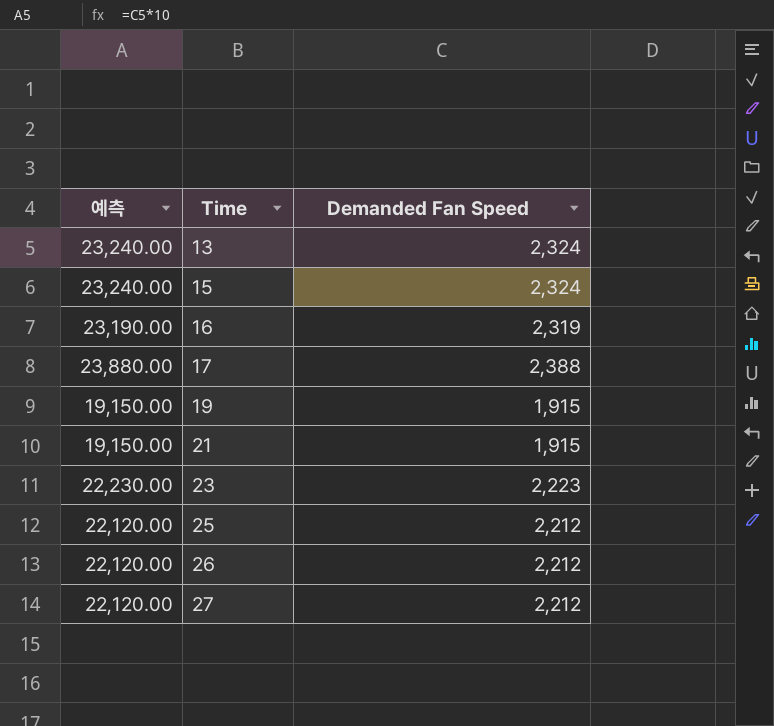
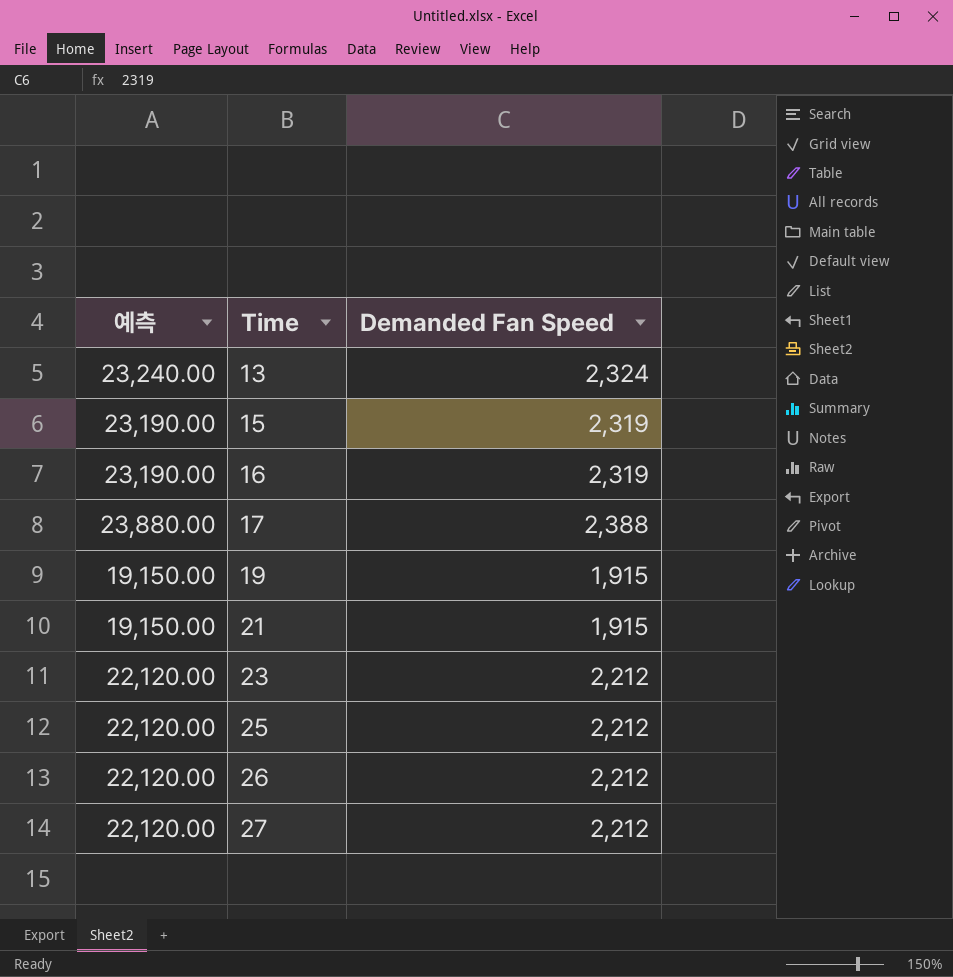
15 | 예측: 23,240.00 -> 23,190.00
15 | Demanded Fan Speed: 2,324 -> 2,319
23 | 예측: 22,230.00 -> 22,120.00
23 | Demanded Fan Speed: 2,223 -> 2,212

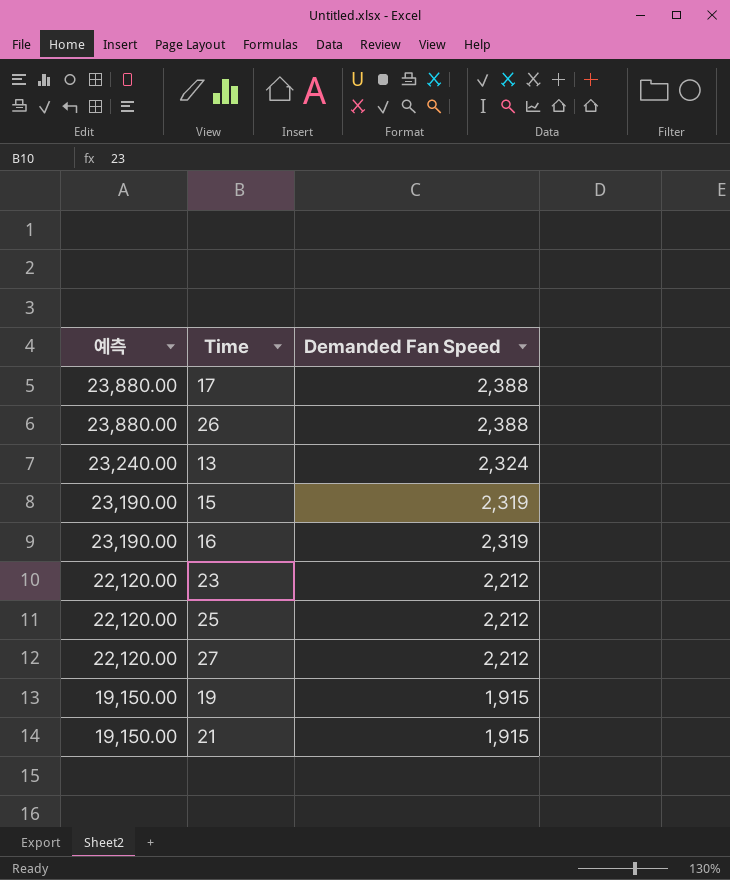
row order: Time ascending -> 예측 descending
26 | 예측: 22,120.00 -> 23,880.00
26 | Demanded Fan Speed: 2,212 -> 2,388

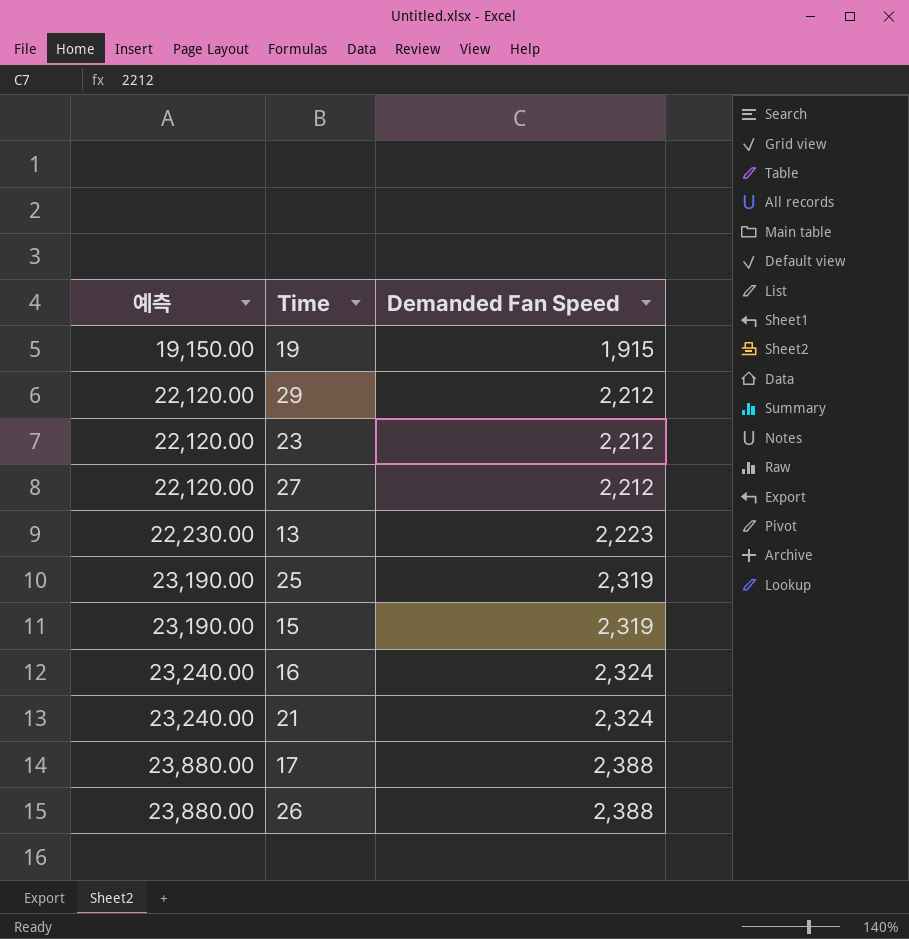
row order: 예측 descending -> 예측 ascending
row 29: none -> 22,120.00 | 2,212
13 | 예측: 23,240.00 -> 22,230.00
13 | Demanded Fan Speed: 2,324 -> 2,223
25 | 예측: 22,120.00 -> 23,190.00
25 | Demanded Fan Speed: 2,212 -> 2,319
16 | 예측: 23,190.00 -> 23,240.00
16 | Demanded Fan Speed: 2,319 -> 2,324
21 | 예측: 19,150.00 -> 23,240.00
21 | Demanded Fan Speed: 1,915 -> 2,324

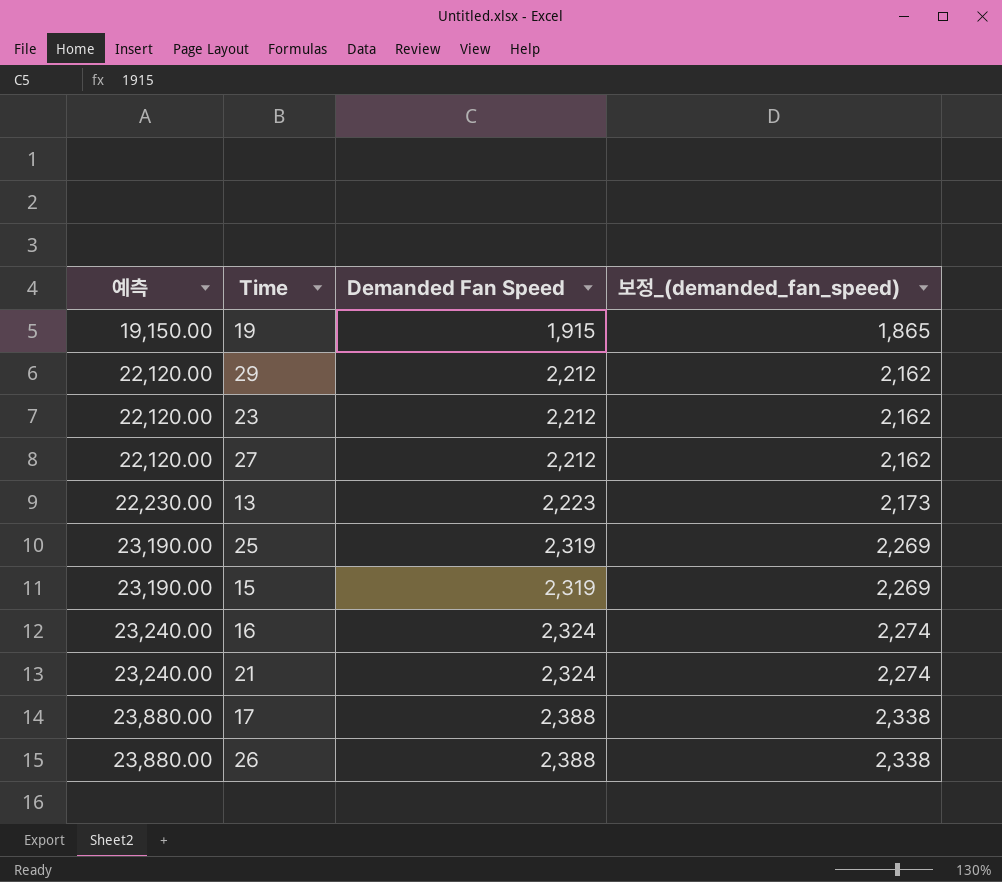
column 보정_(demanded_fan_speed) | formula: none -> [Demanded Fan Speed] - 50

